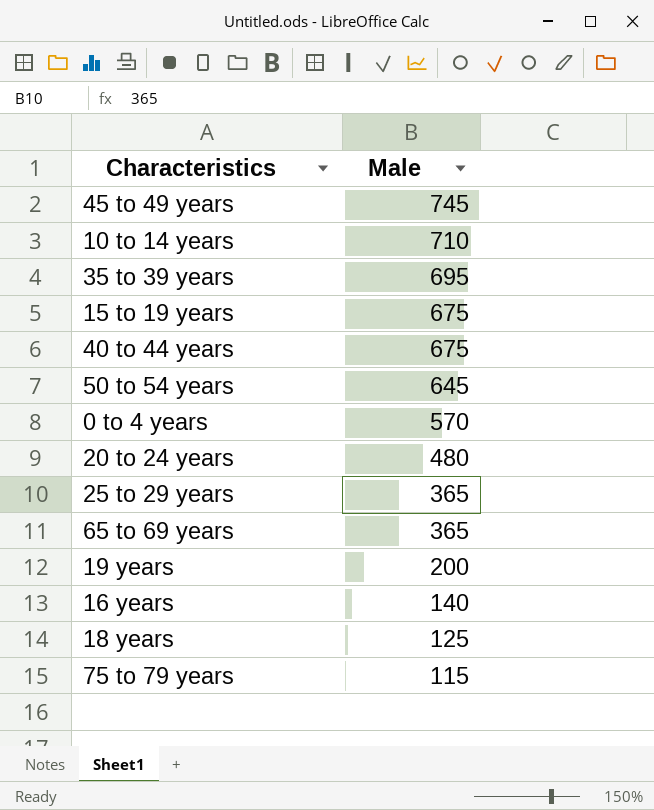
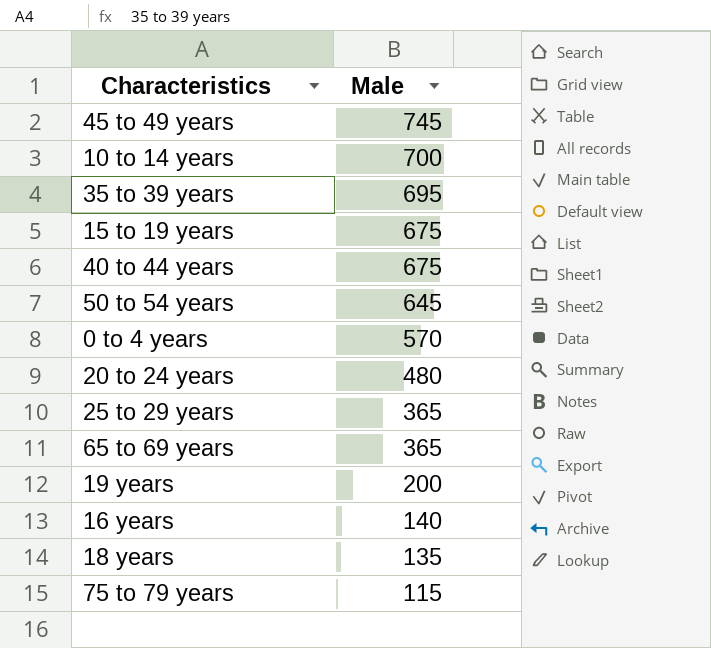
10 to 14 years | Male: 710 -> 700
18 years | Male: 125 -> 135

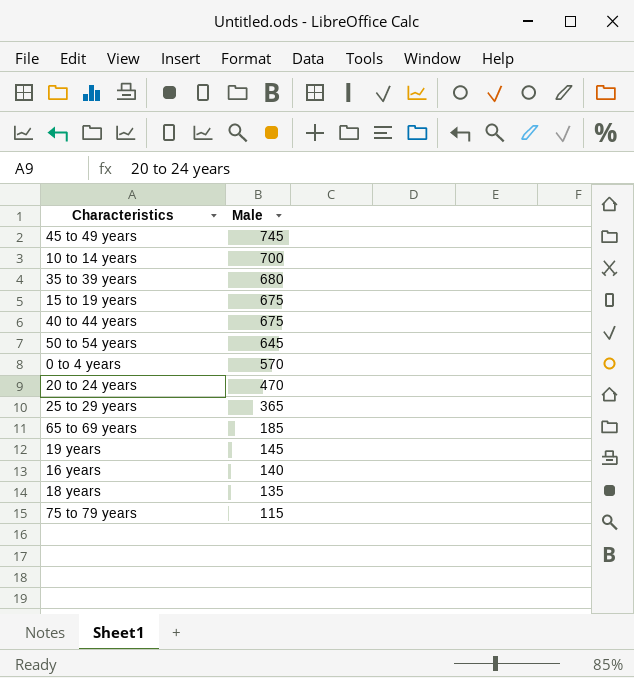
35 to 39 years | Male: 695 -> 680
20 to 24 years | Male: 480 -> 470
65 to 69 years | Male: 365 -> 185
19 years | Male: 200 -> 145

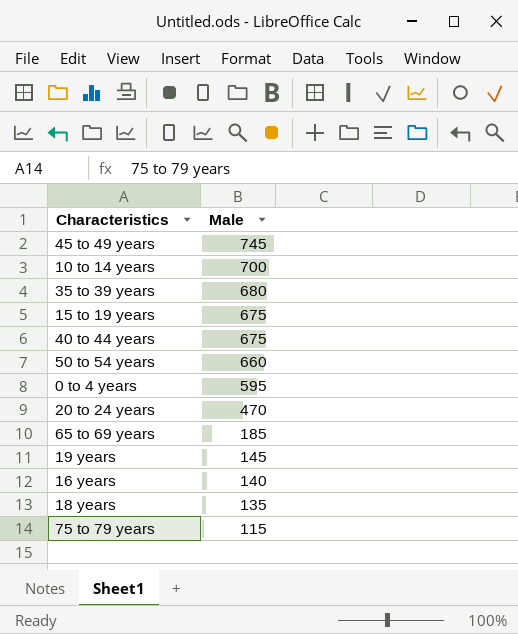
row 25 to 29 years: 365 -> none
50 to 54 years | Male: 645 -> 660
0 to 4 years | Male: 570 -> 595

